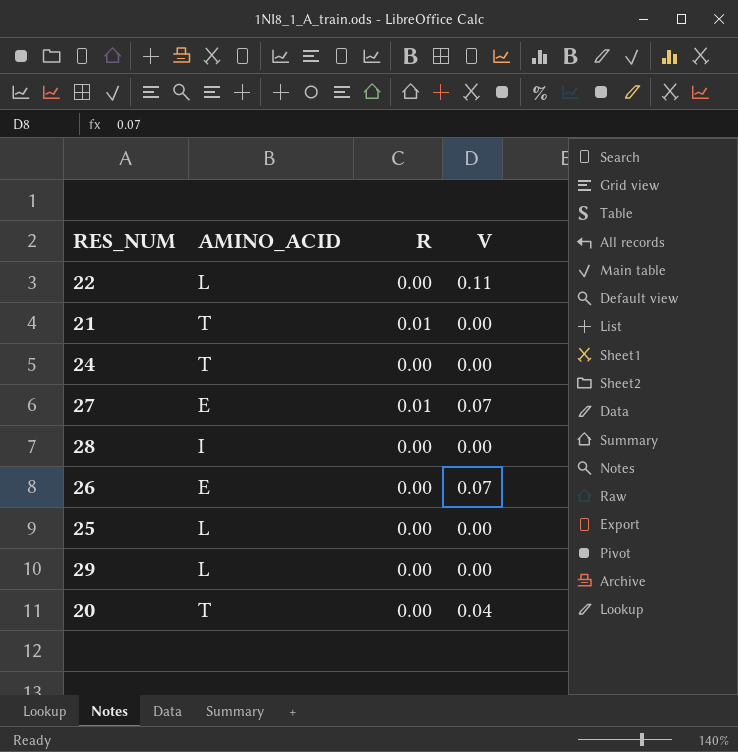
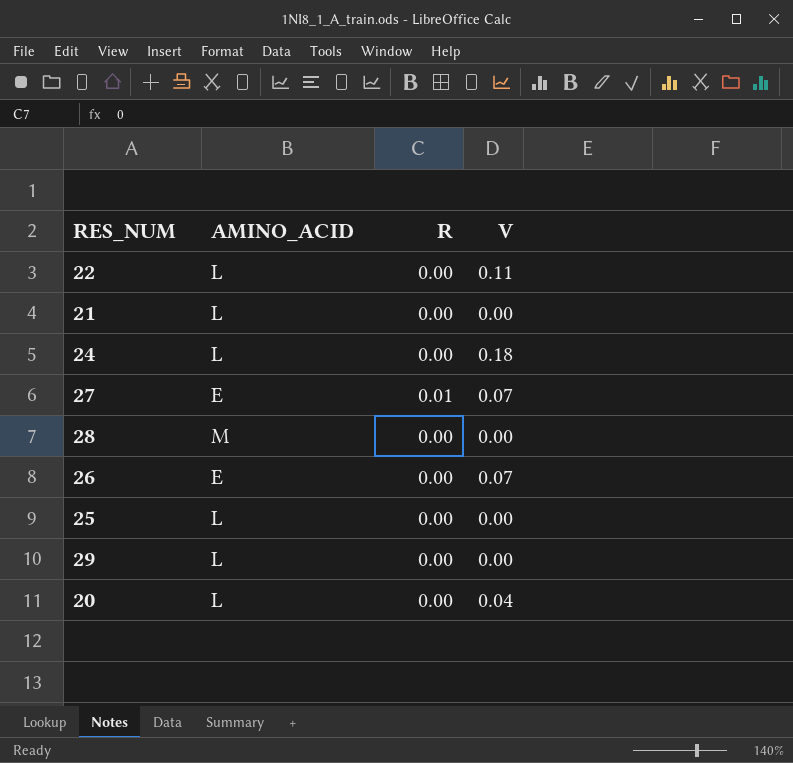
21 | AMINO_ACID: T -> L
21 | R: 0.01 -> 0.00
24 | AMINO_ACID: T -> L
24 | V: 0.00 -> 0.18
28 | AMINO_ACID: I -> M
20 | AMINO_ACID: T -> L

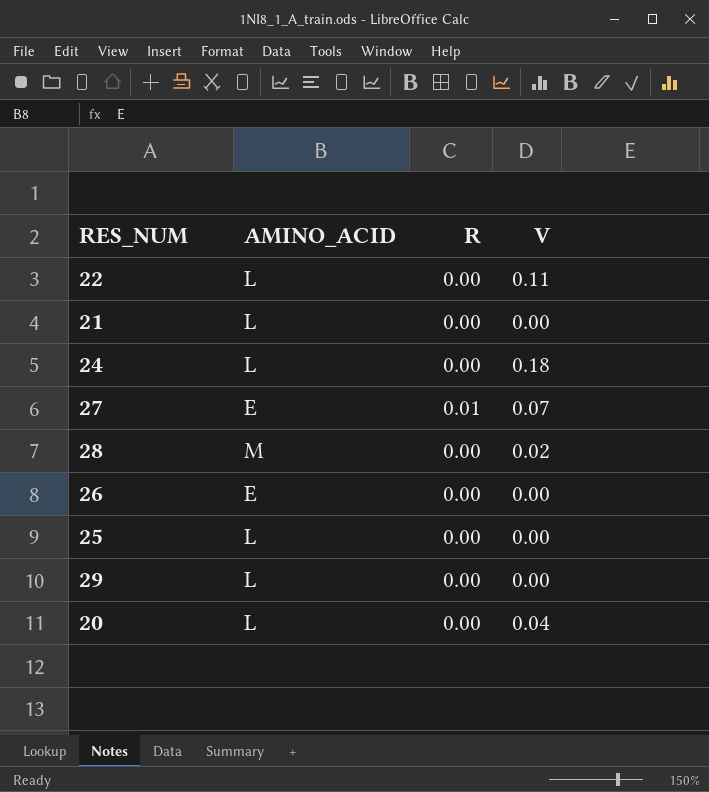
28 | V: 0.00 -> 0.02
26 | V: 0.07 -> 0.00

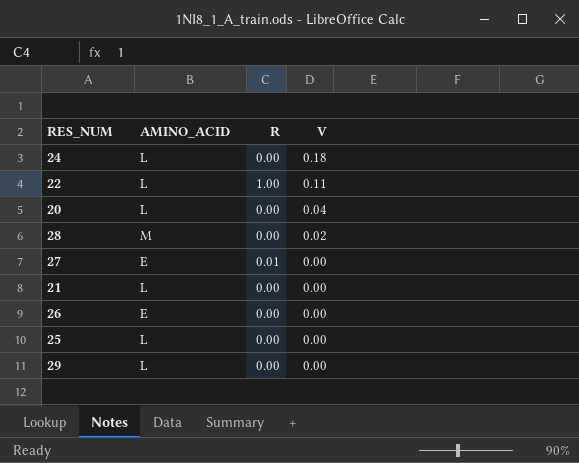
row order: none -> V descending
22 | R: 0.00 -> 1.00
27 | V: 0.07 -> 0.00

